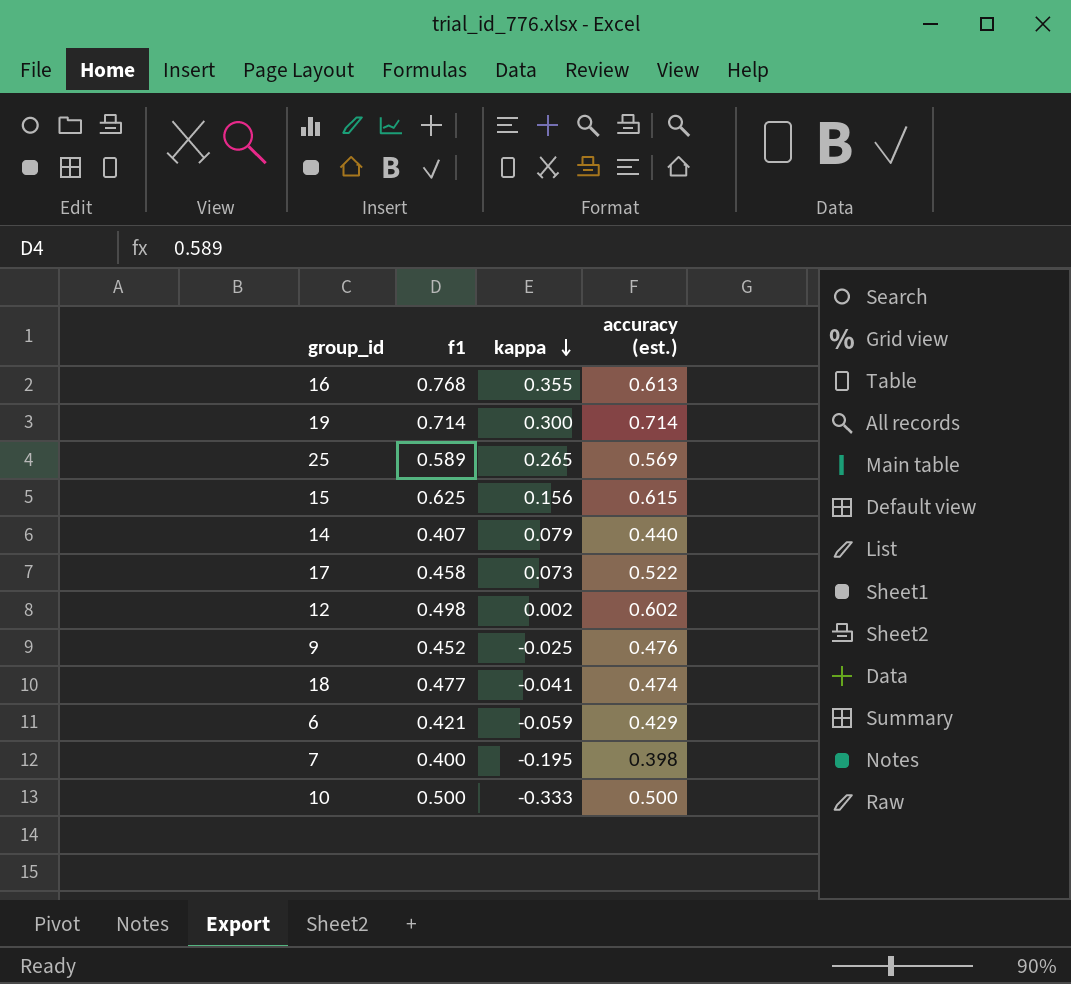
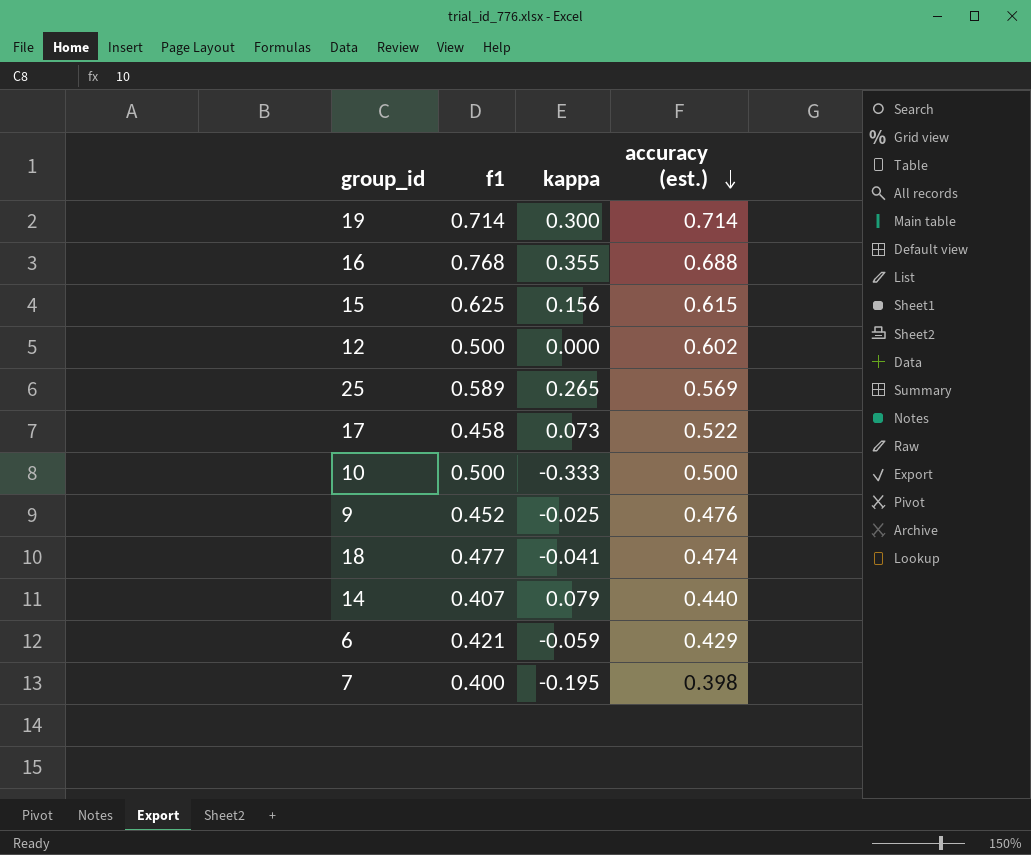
row order: kappa descending -> accuracy (est.) descending
16 | accuracy (est.): 0.613 -> 0.688
12 | f1: 0.498 -> 0.500
12 | kappa: 0.002 -> 0.000

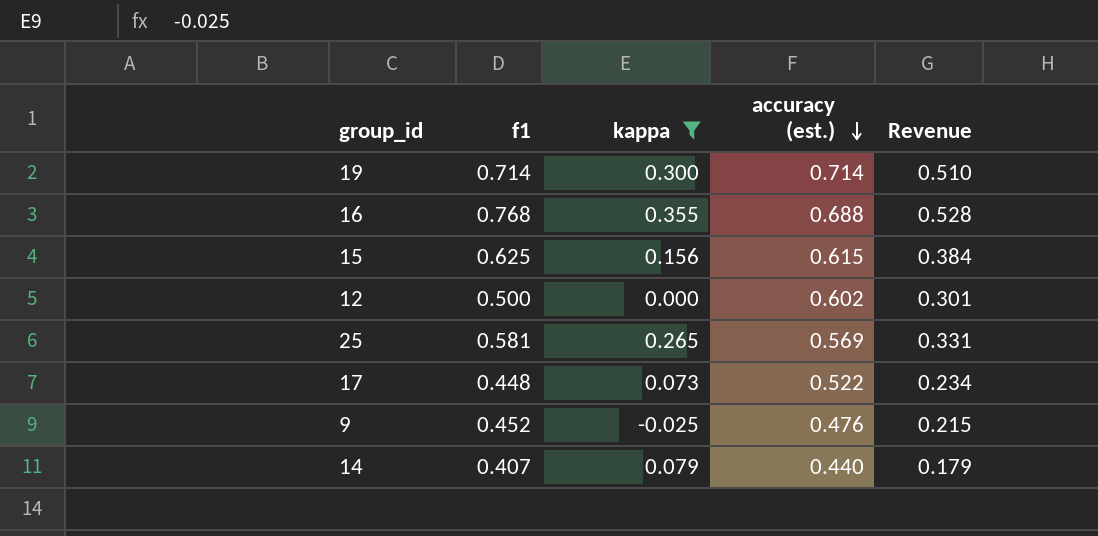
filter: none -> kappa >= -0.025
column Revenue | formula: none -> [f1] * [accuracy (est.)]
25 | f1: 0.589 -> 0.581
17 | f1: 0.458 -> 0.448

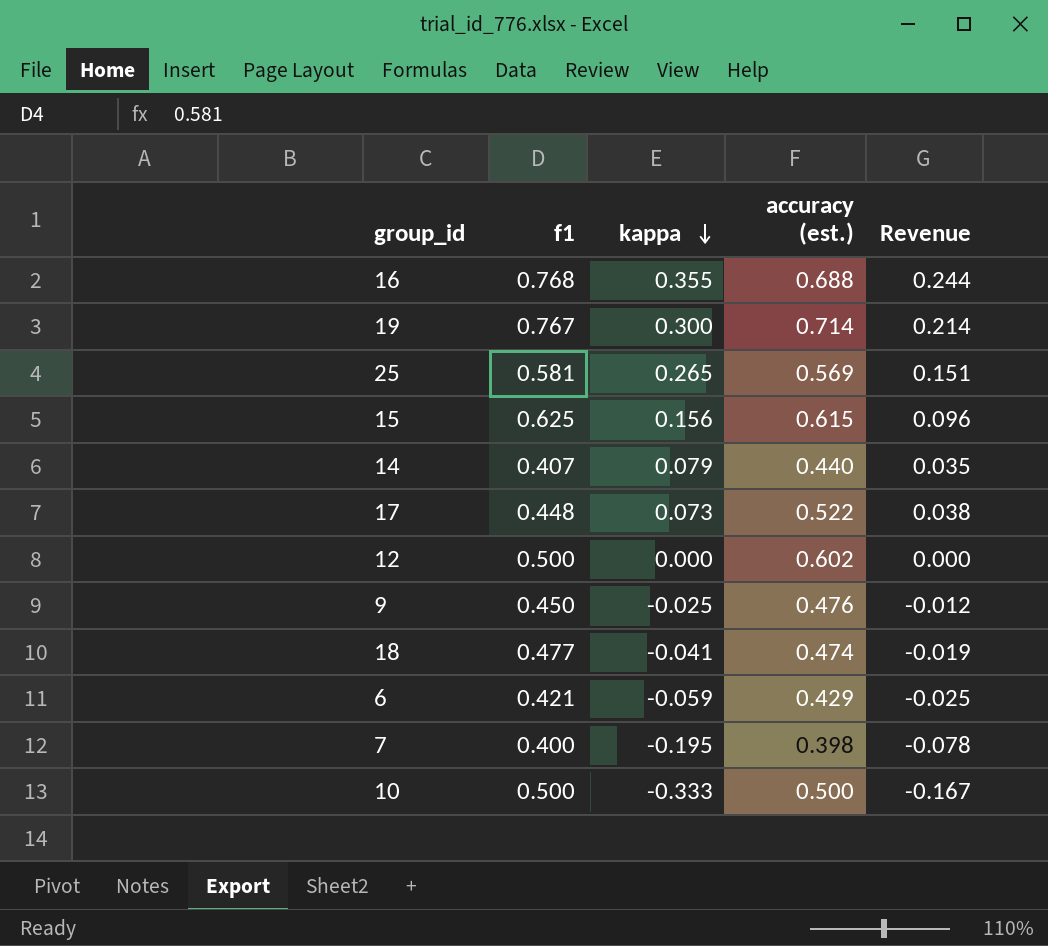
filter: kappa >= -0.025 -> none
row order: accuracy (est.) descending -> kappa descending
column Revenue | formula: [f1] * [accuracy (est.)] -> [kappa] * [accuracy (est.)]
19 | f1: 0.714 -> 0.767
9 | f1: 0.452 -> 0.450

